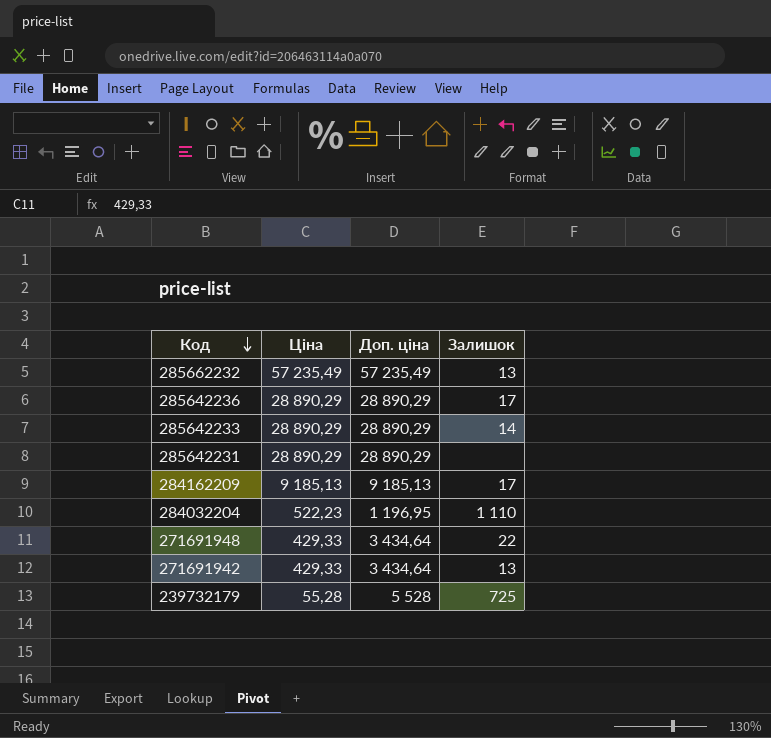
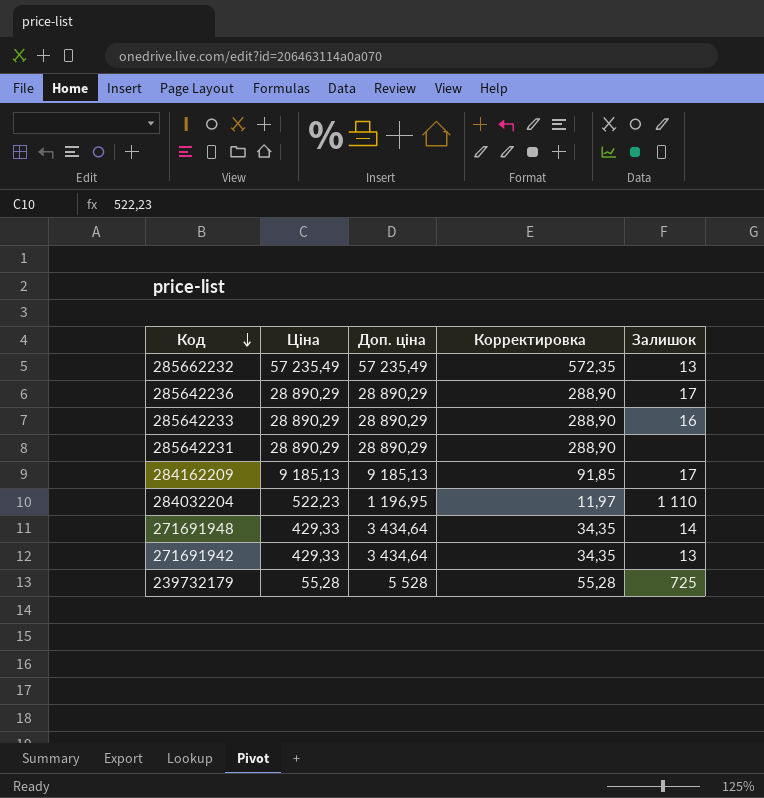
column Корректировка | formula: none -> [Доп. ціна] * 0,01
285642233 | Залишок: 14 -> 16
271691948 | Залишок: 22 -> 14

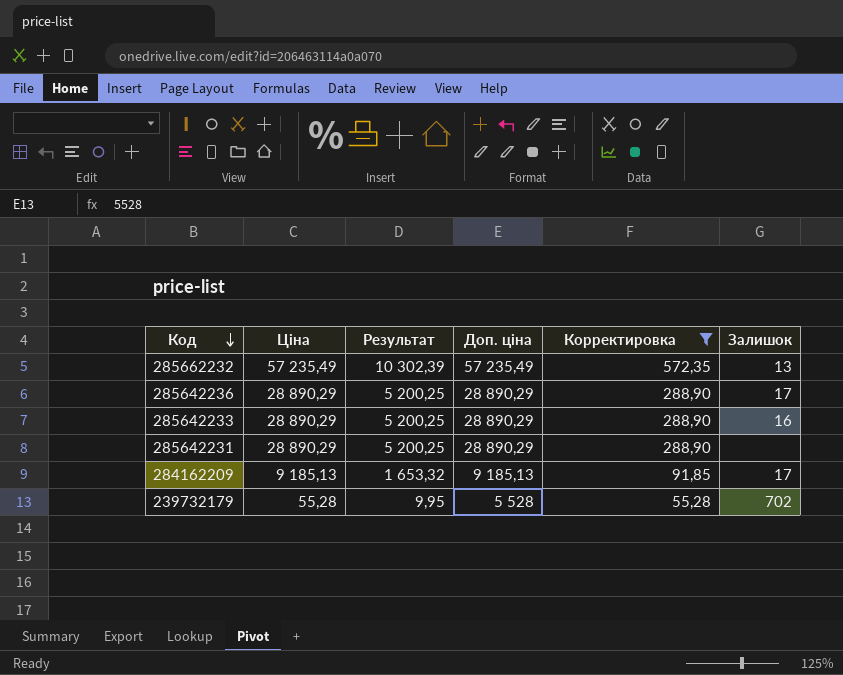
filter: none -> Корректировка >= 55,28
column Результат | formula: none -> [Ціна] * 0,18
239732179 | Залишок: 725 -> 702

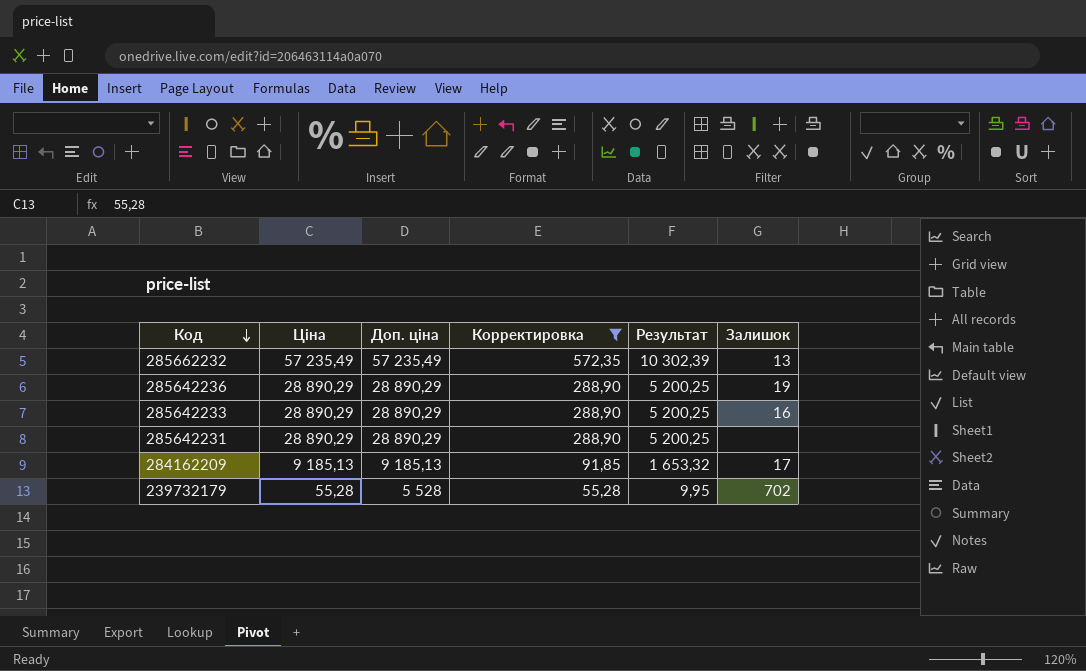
column Результат | position: 3 -> 5
285642236 | Залишок: 17 -> 19

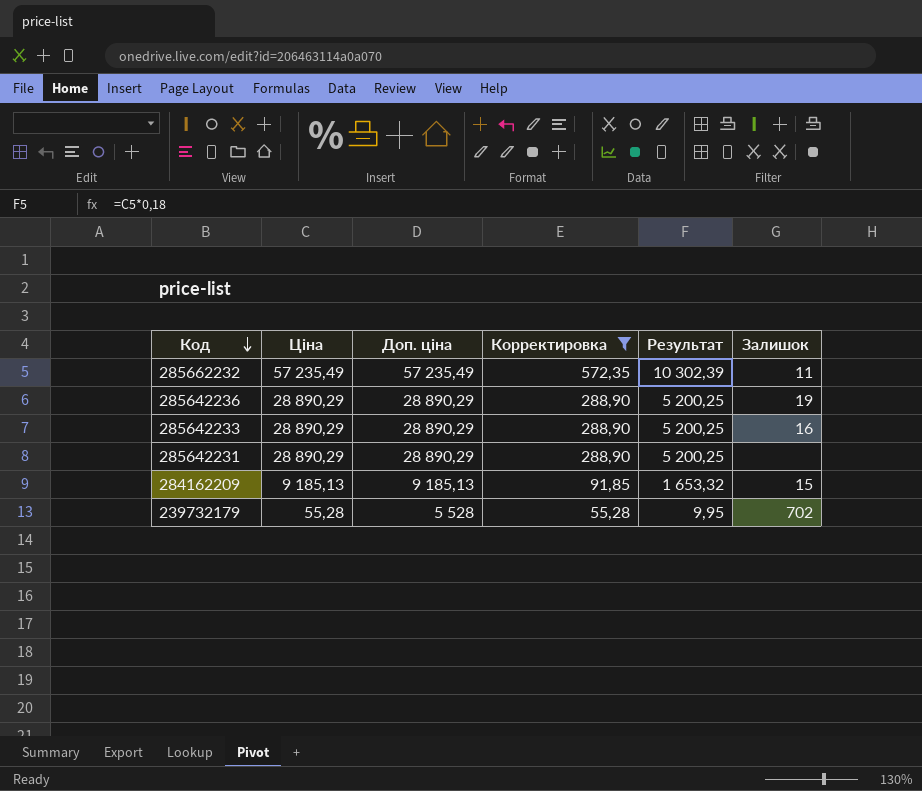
285662232 | Залишок: 13 -> 11
284162209 | Залишок: 17 -> 15

